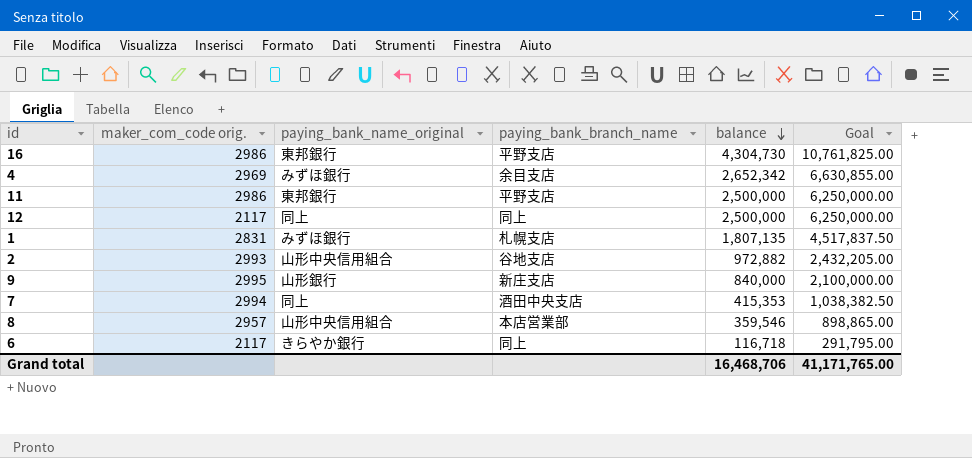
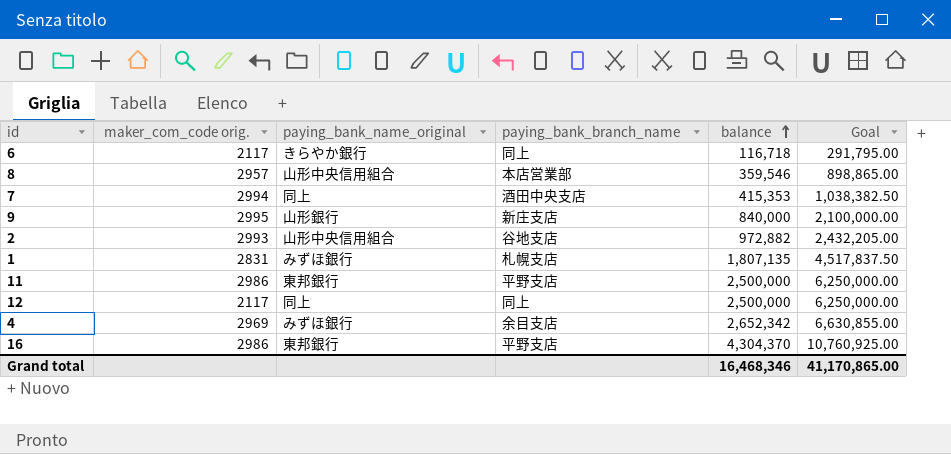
row order: balance descending -> balance ascending
16 | balance: 4,304,730 -> 4,304,370
16 | Goal: 10,761,825.00 -> 10,760,925.00
Grand total | balance: 16,468,706 -> 16,468,346
Grand total | Goal: 41,171,765.00 -> 41,170,865.00

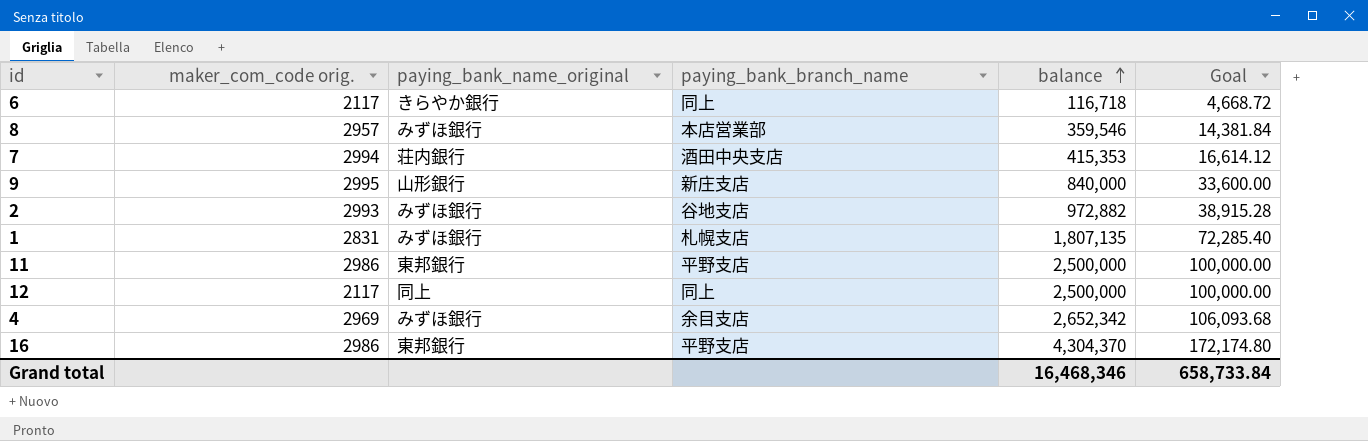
column Goal | formula: [balance] * 2.5 -> [balance] * 0.04
8 | paying_bank_name_original: 山形中央信用組合 -> みずほ銀行
7 | paying_bank_name_original: 同上 -> 荘内銀行
2 | paying_bank_name_original: 山形中央信用組合 -> みずほ銀行
Grand total | Goal: 41,170,865.00 -> 658,733.84

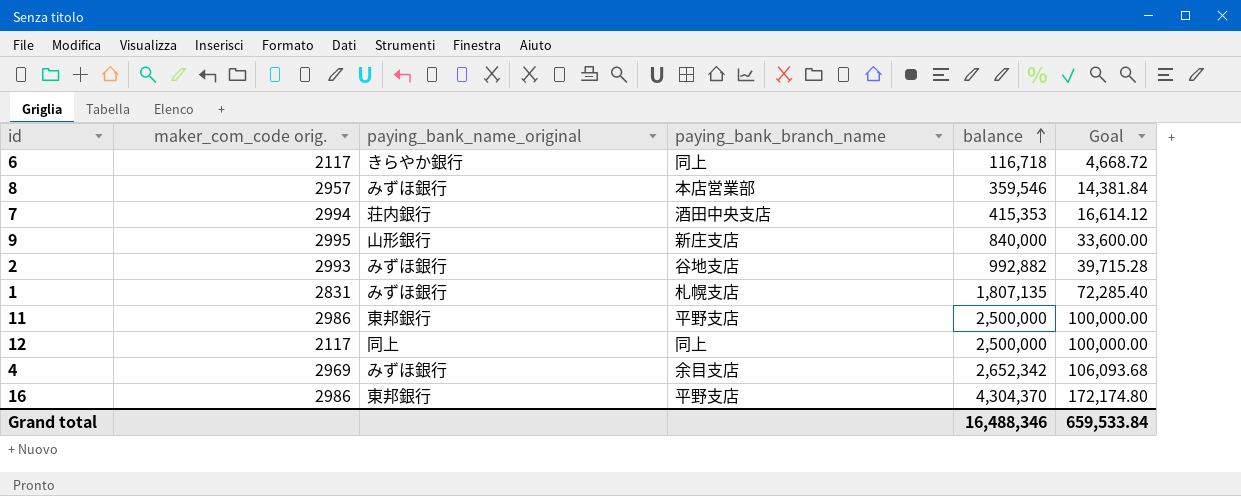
2 | balance: 972,882 -> 992,882
2 | Goal: 38,915.28 -> 39,715.28
Grand total | balance: 16,468,346 -> 16,488,346
Grand total | Goal: 658,733.84 -> 659,533.84

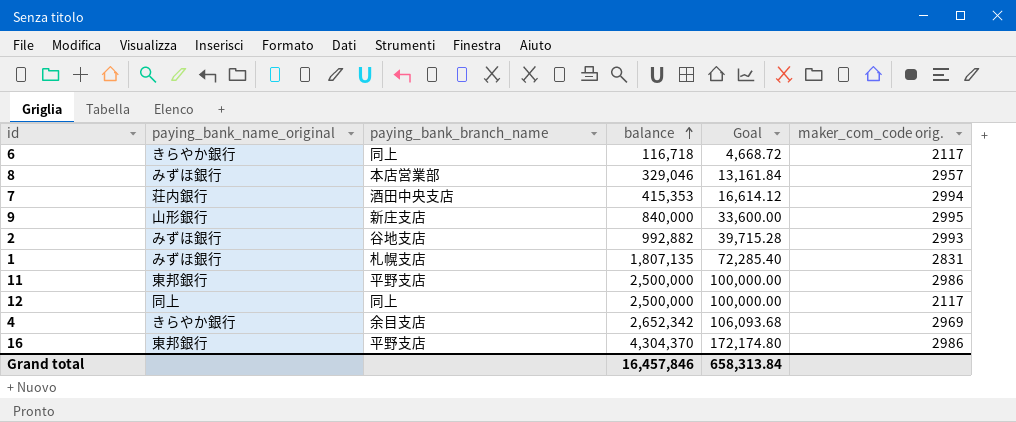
column maker_com_code orig. | position: 2 -> 6
8 | balance: 359,546 -> 329,046
8 | Goal: 14,381.84 -> 13,161.84
4 | paying_bank_name_original: みずほ銀行 -> きらやか銀行
Grand total | balance: 16,488,346 -> 16,457,846
Grand total | Goal: 659,533.84 -> 658,313.84

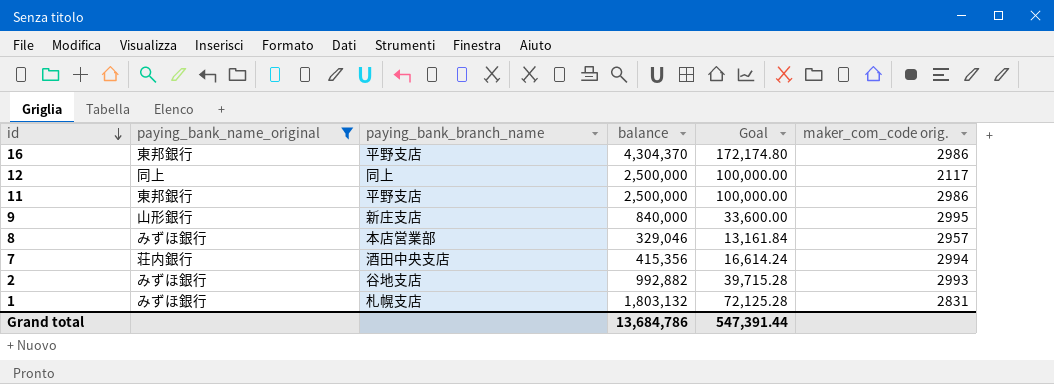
filter: none -> paying_bank_name_original != きらやか銀行
row order: balance ascending -> id descending
7 | balance: 415,353 -> 415,356
7 | Goal: 16,614.12 -> 16,614.24
1 | balance: 1,807,135 -> 1,803,132
1 | Goal: 72,285.40 -> 72,125.28
Grand total | balance: 16,457,846 -> 13,684,786
Grand total | Goal: 658,313.84 -> 547,391.44

